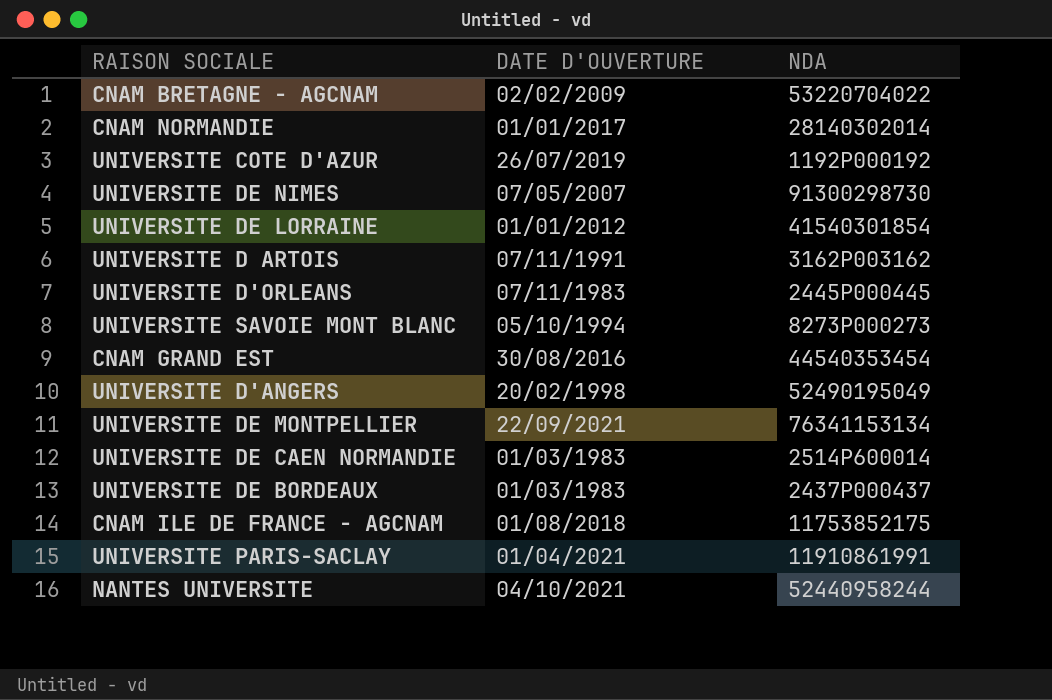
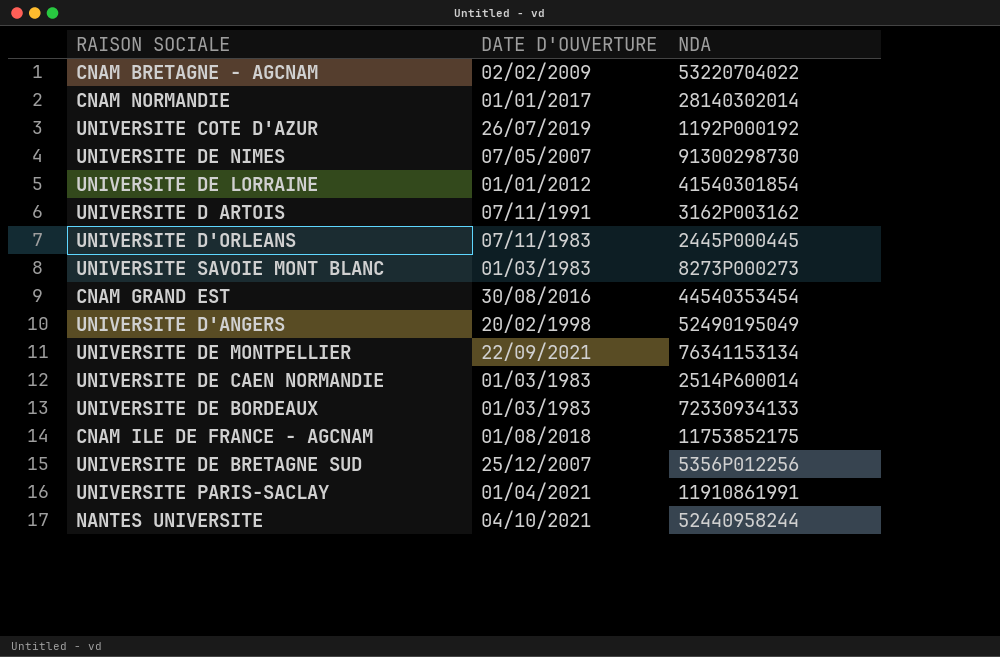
UNIVERSITE SAVOIE MONT BLANC | DATE D'OUVERTURE: 05/10/1994 -> 01/03/1983
UNIVERSITE DE BORDEAUX | NDA: 2437P000437 -> 72330934133
row UNIVERSITE DE BRETAGNE SUD: none -> 25/12/2007 | 5356P012256

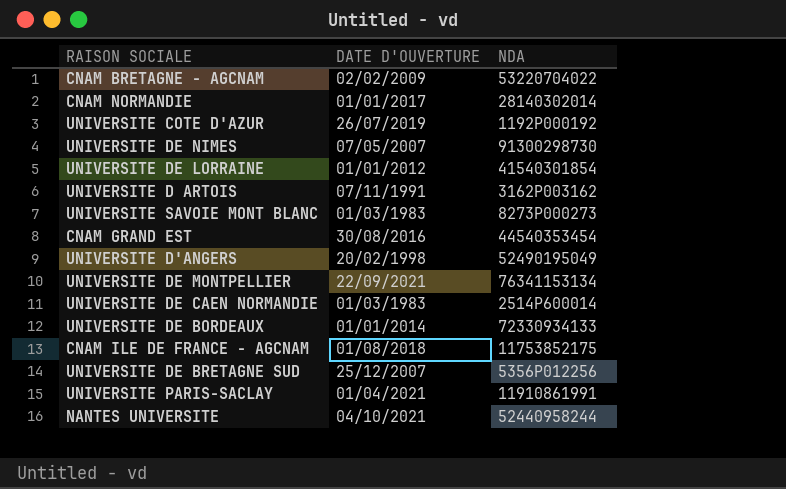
row UNIVERSITE D'ORLEANS: 07/11/1983 | 2445P000445 -> none
UNIVERSITE DE BORDEAUX | DATE D'OUVERTURE: 01/03/1983 -> 01/01/2014

